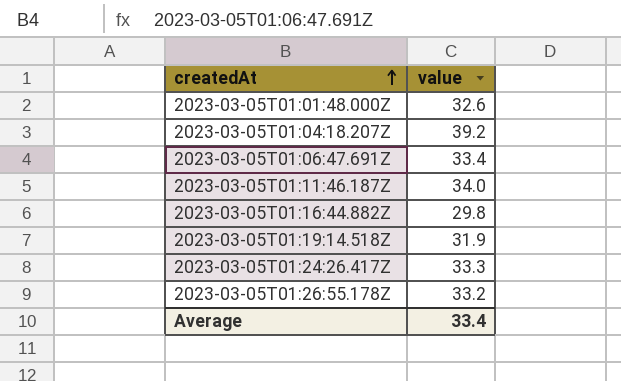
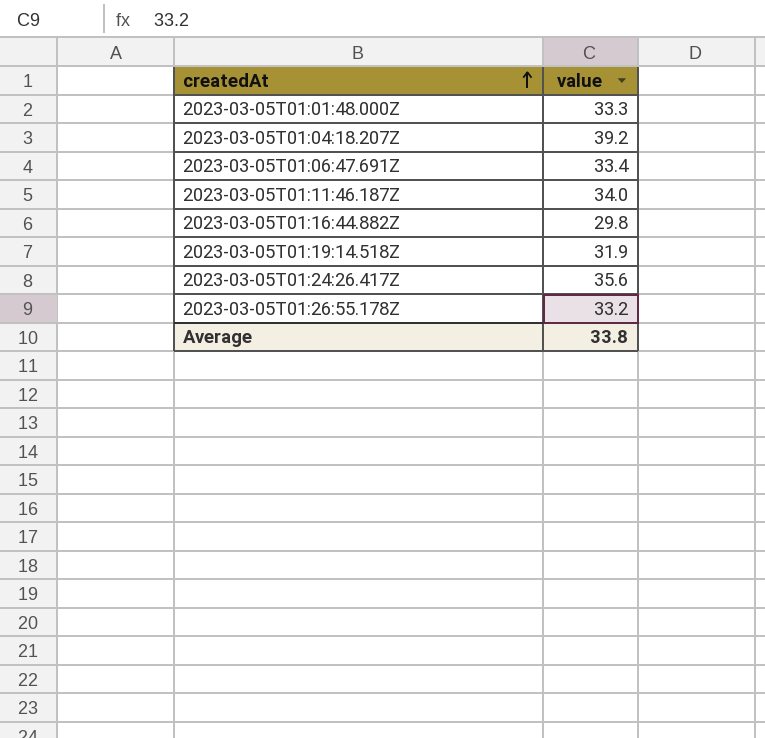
2023-03-05T01:01:48.000Z | value: 32.6 -> 33.3
2023-03-05T01:24:26.417Z | value: 33.3 -> 35.6
Average | value: 33.4 -> 33.8

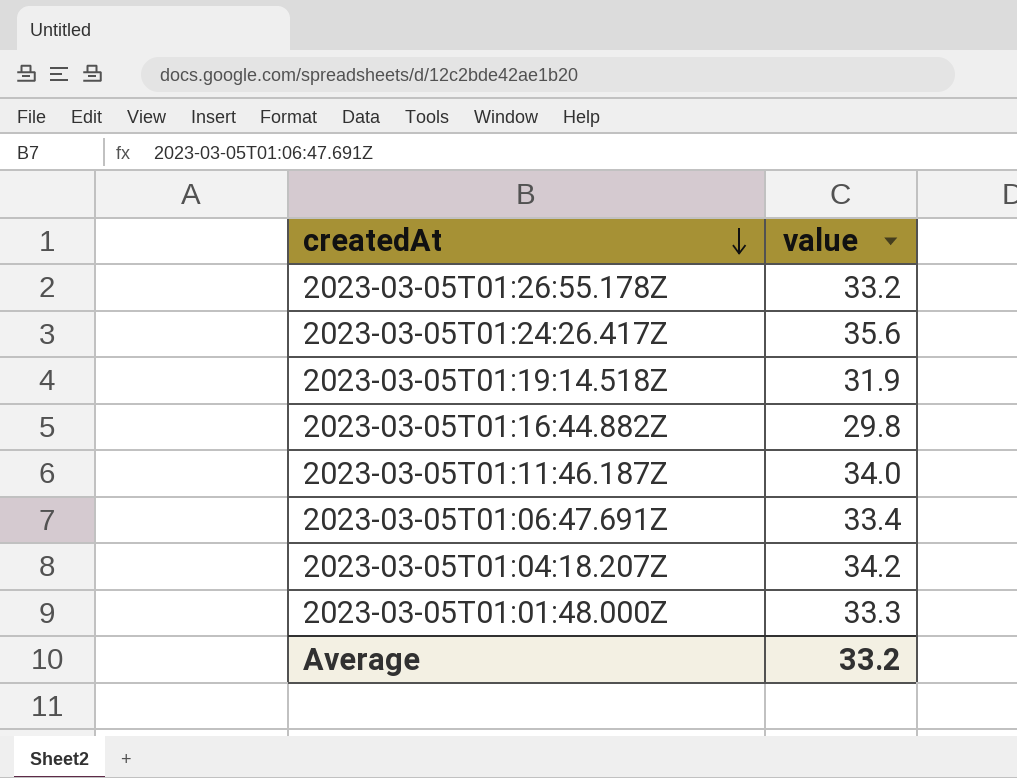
row order: createdAt ascending -> createdAt descending
2023-03-05T01:04:18.207Z | value: 39.2 -> 34.2
Average | value: 33.8 -> 33.2

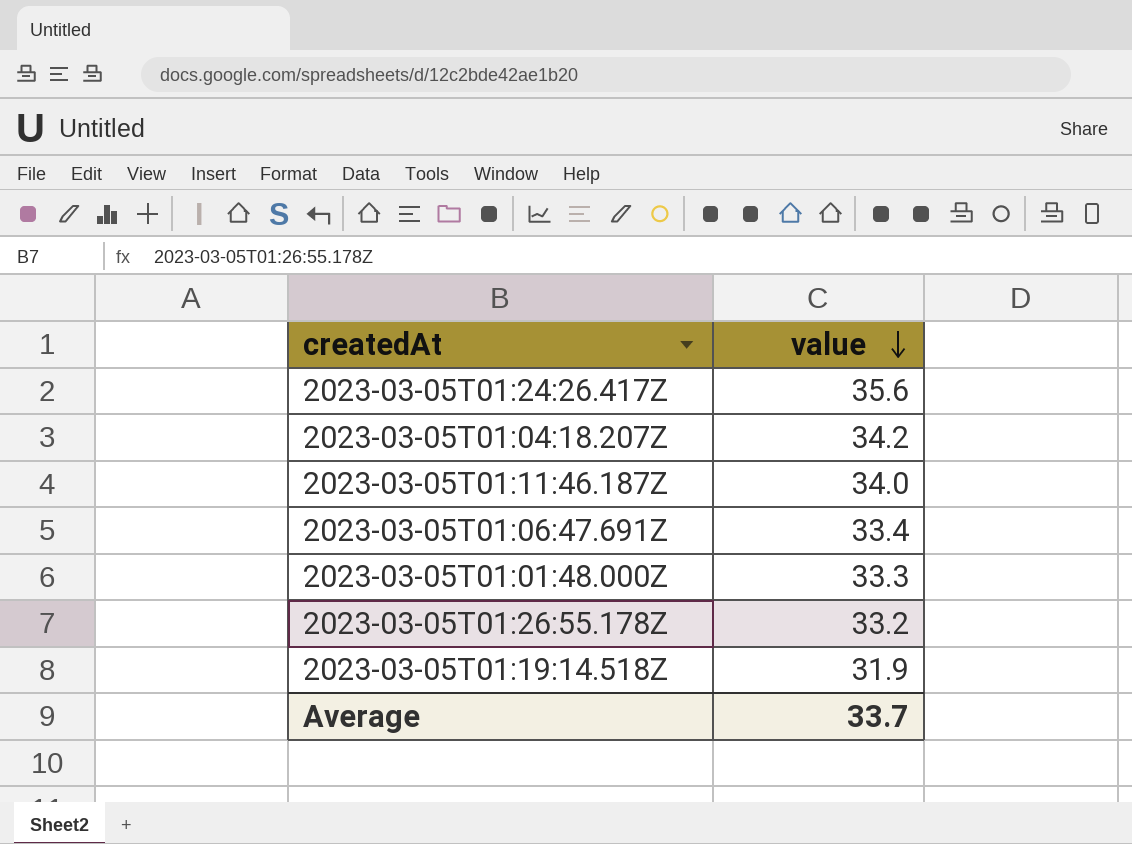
row order: createdAt descending -> value descending
row 2023-03-05T01:16:44.882Z: 29.8 -> none
Average | value: 33.2 -> 33.7

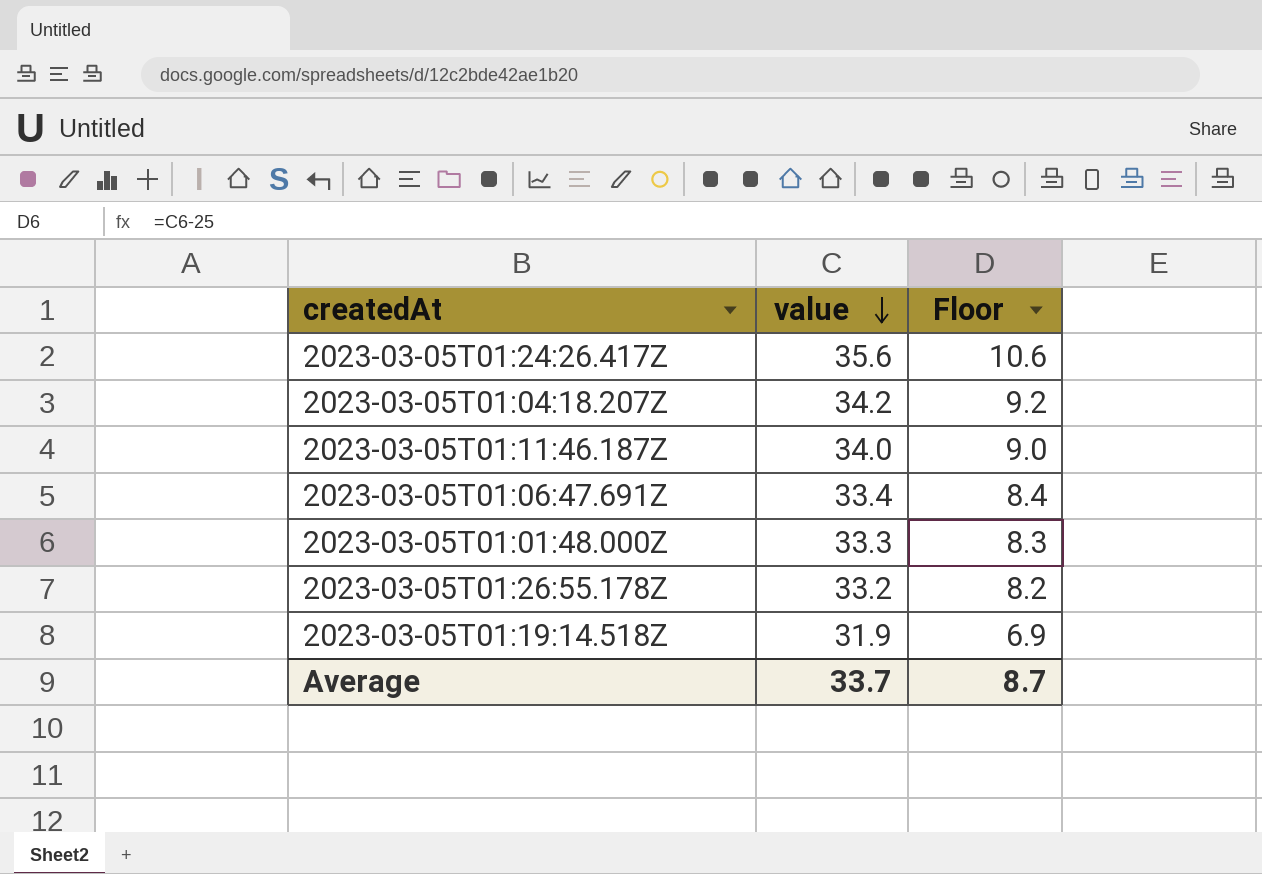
column Floor | formula: none -> [value] - 25

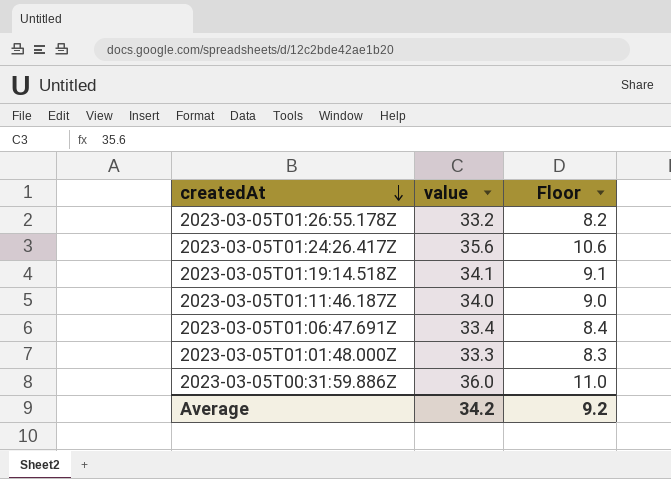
row order: value descending -> createdAt descending
row 2023-03-05T01:04:18.207Z: 34.2 | 9.2 -> none
2023-03-05T01:19:14.518Z | value: 31.9 -> 34.1
2023-03-05T01:19:14.518Z | Floor: 6.9 -> 9.1
row 2023-03-05T00:31:59.886Z: none -> 36.0 | 11.0
Average | value: 33.7 -> 34.2
Average | Floor: 8.7 -> 9.2

